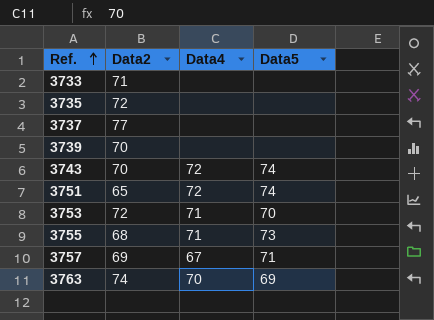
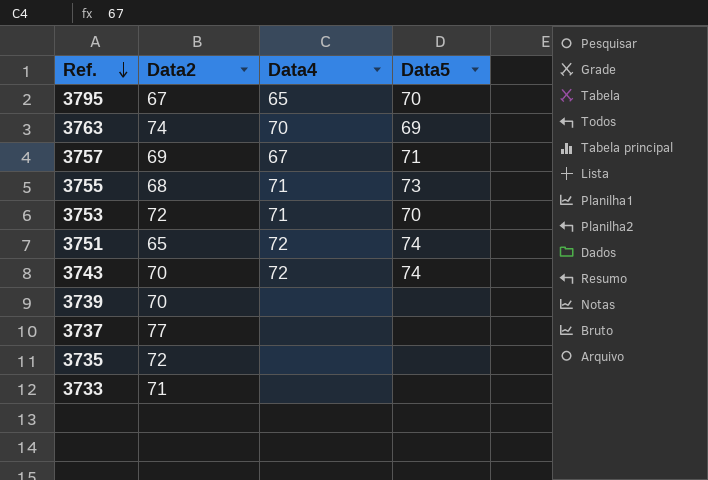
row order: Ref. ascending -> Ref. descending
row 3795: none -> 67 | 65 | 70

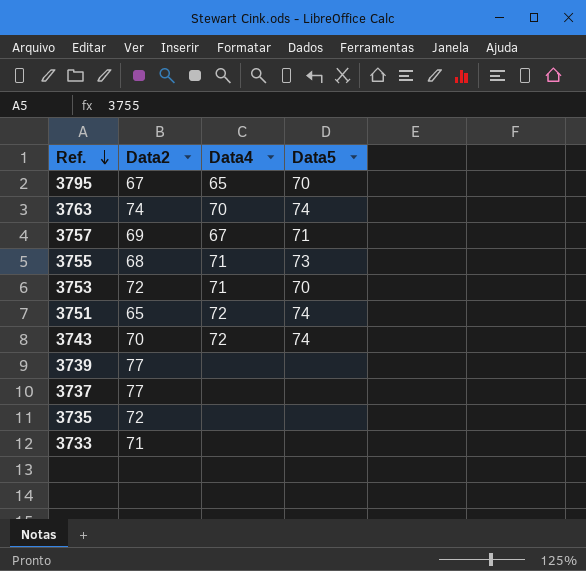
3763 | Data5: 69 -> 74
3739 | Data2: 70 -> 77

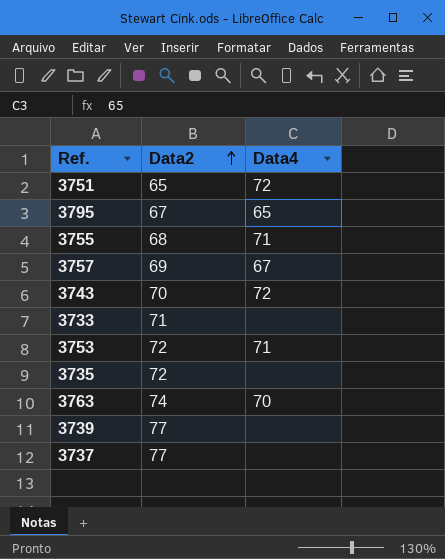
row order: Ref. descending -> Data2 ascending
column Data5 | position: 4 -> none

